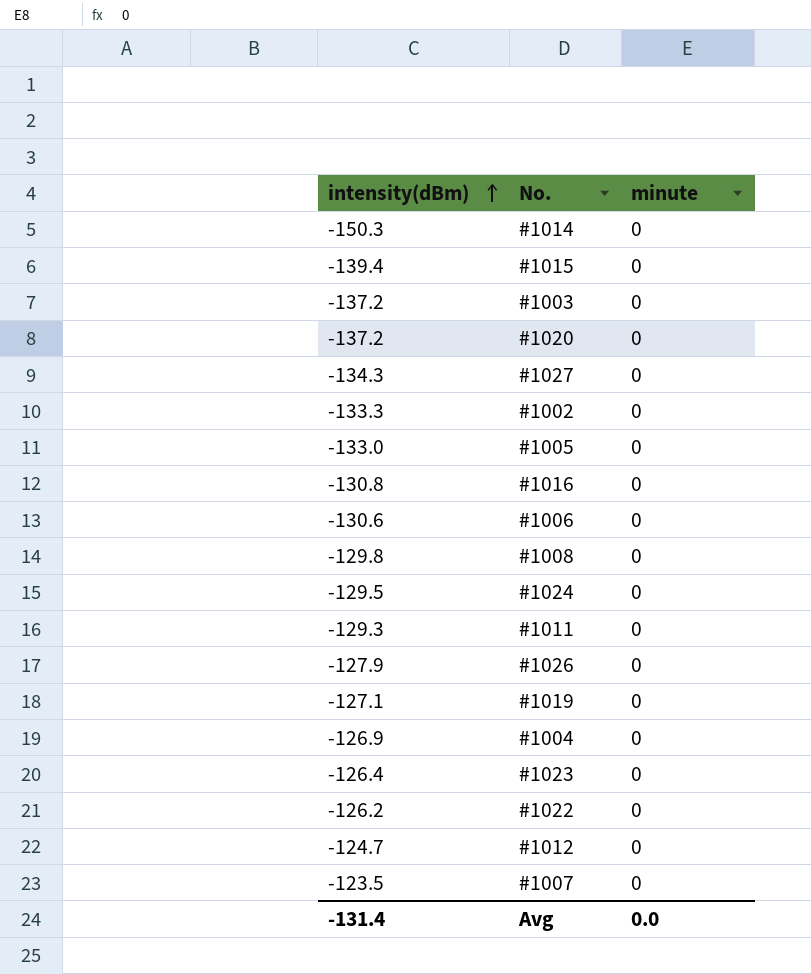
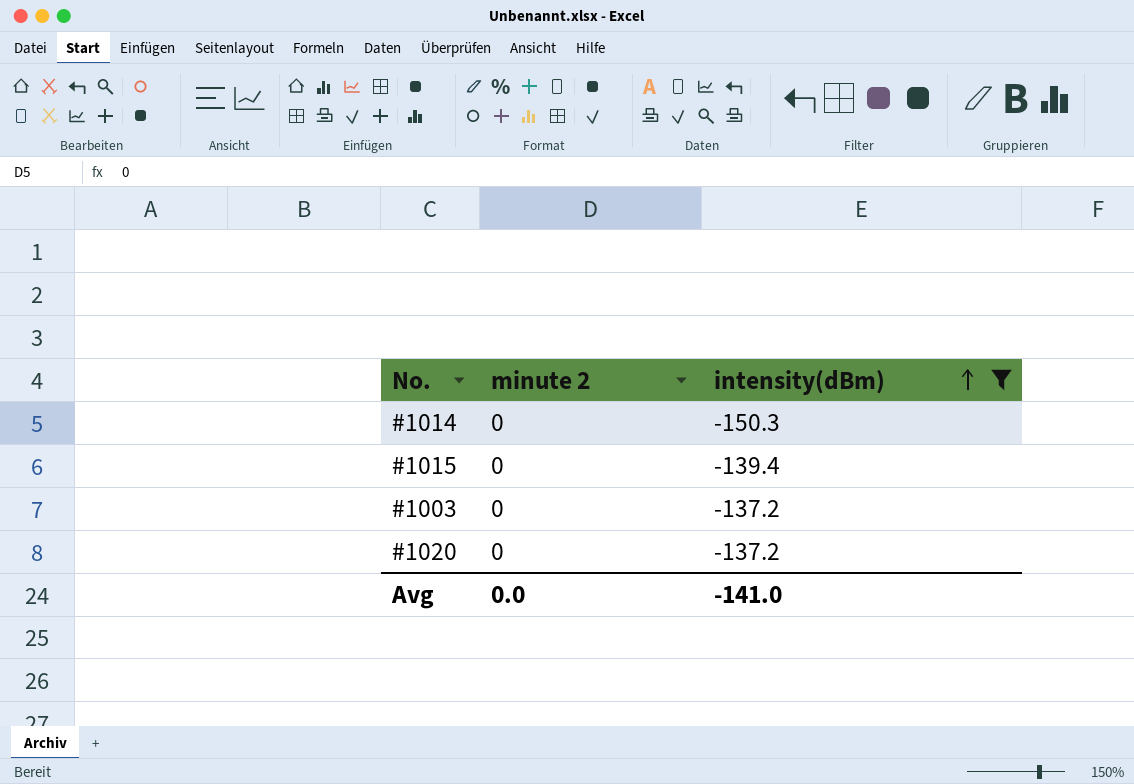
filter: none -> intensity(dBm) <= -137.2
column name: minute -> minute 2
column intensity(dBm) | position: 1 -> 3
Avg | intensity(dBm): -131.4 -> -141.0

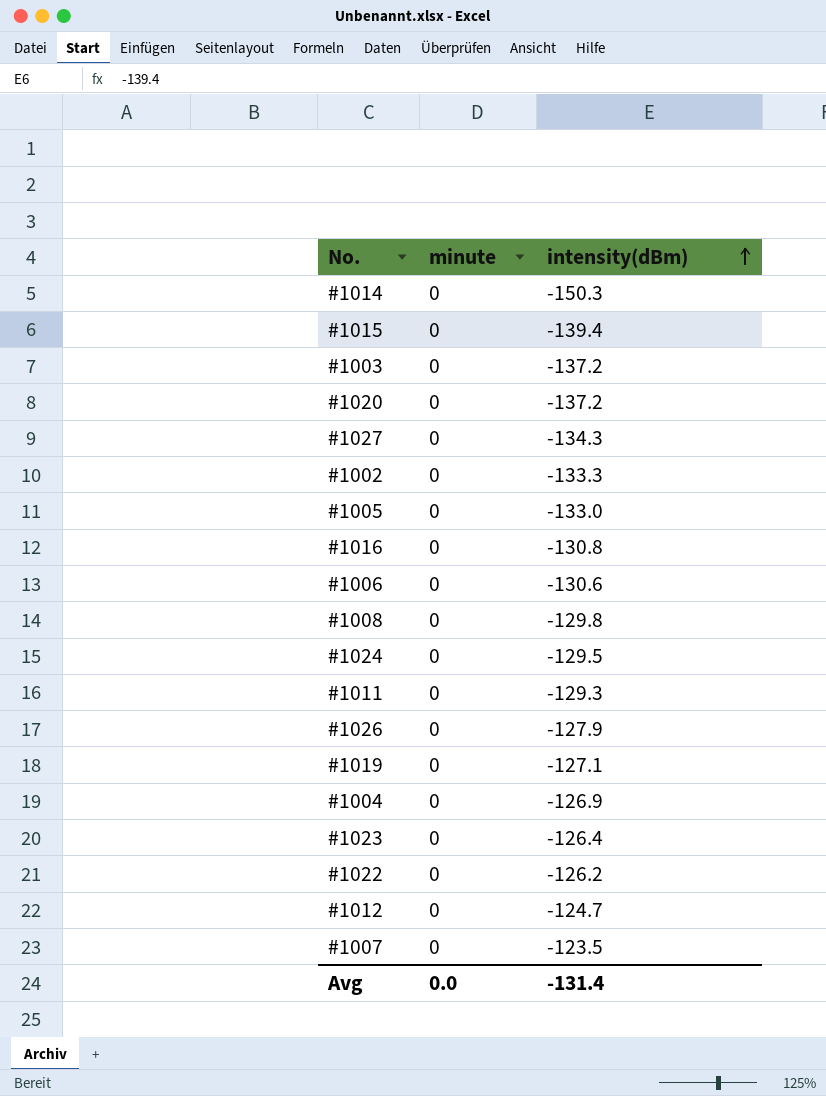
filter: intensity(dBm) <= -137.2 -> none
column name: minute 2 -> minute
Avg | intensity(dBm): -141.0 -> -131.4

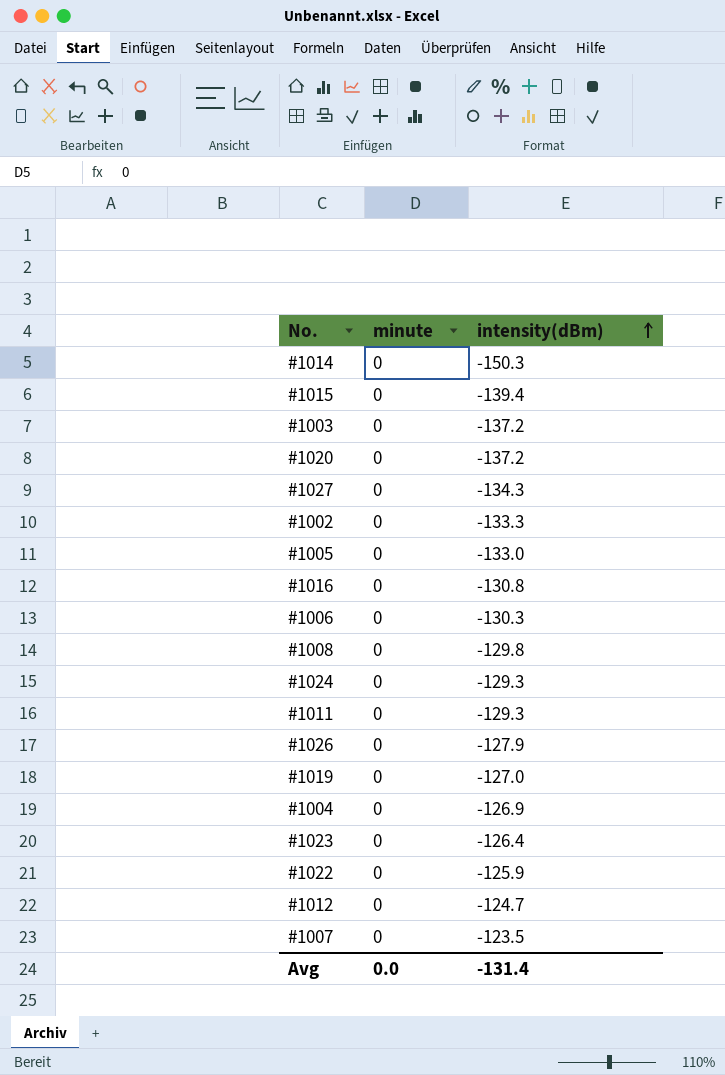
#1006 | intensity(dBm): -130.6 -> -130.3
#1024 | intensity(dBm): -129.5 -> -129.3
#1019 | intensity(dBm): -127.1 -> -127.0
#1022 | intensity(dBm): -126.2 -> -125.9

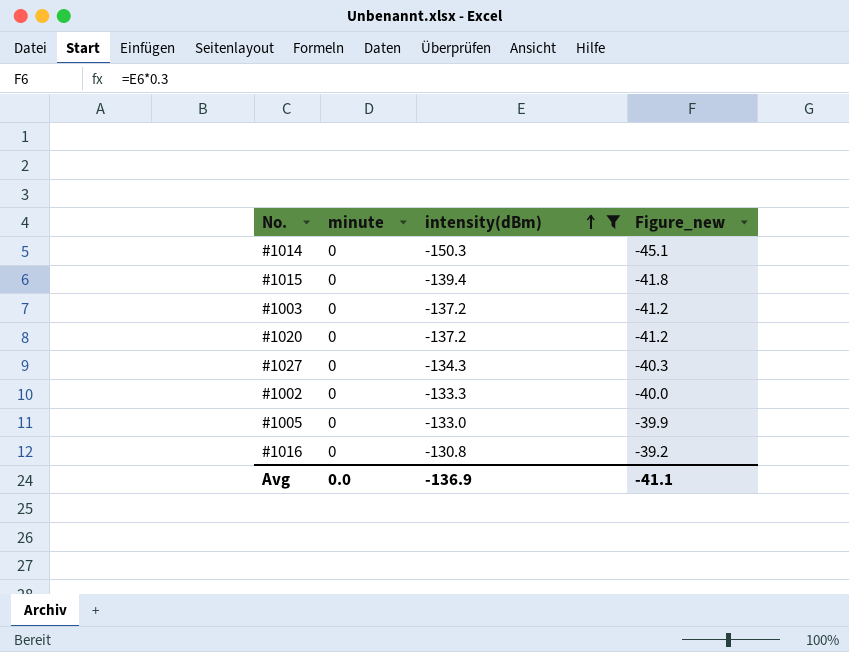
filter: none -> intensity(dBm) <= -130.8
column Figure_new | formula: none -> [intensity(dBm)] * 0.3
Avg | intensity(dBm): -131.4 -> -136.9

